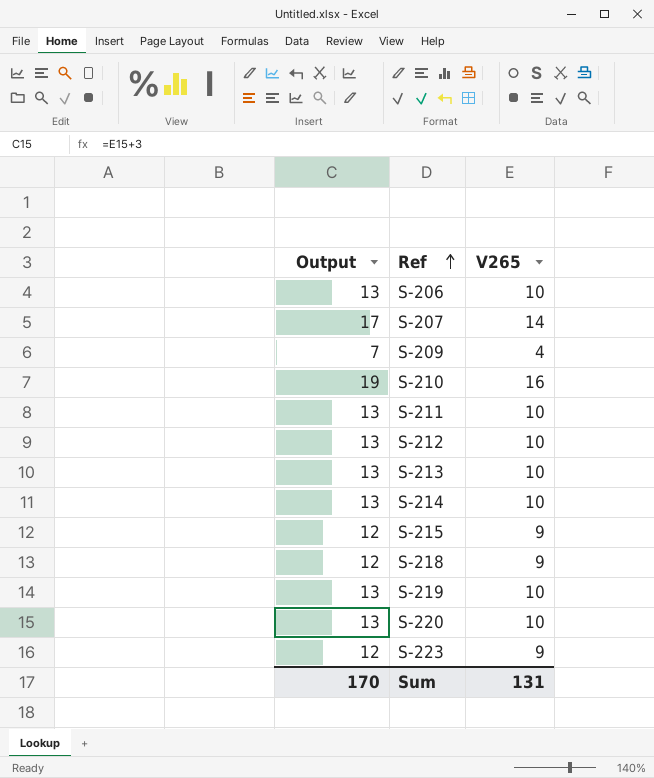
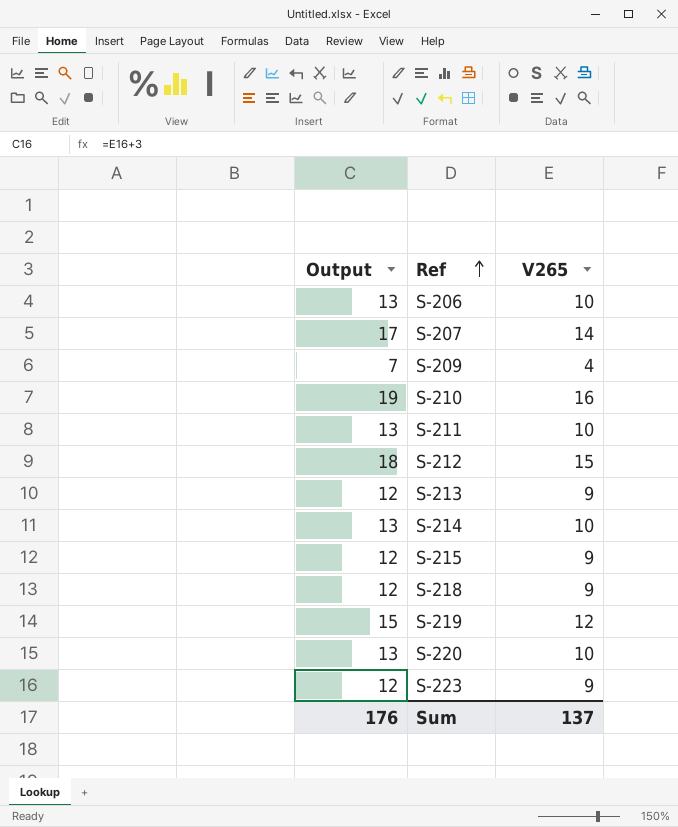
S-212 | Output: 13 -> 18
S-212 | V265: 10 -> 15
S-213 | Output: 13 -> 12
S-213 | V265: 10 -> 9
S-219 | Output: 13 -> 15
S-219 | V265: 10 -> 12
Sum | Output: 170 -> 176
Sum | V265: 131 -> 137

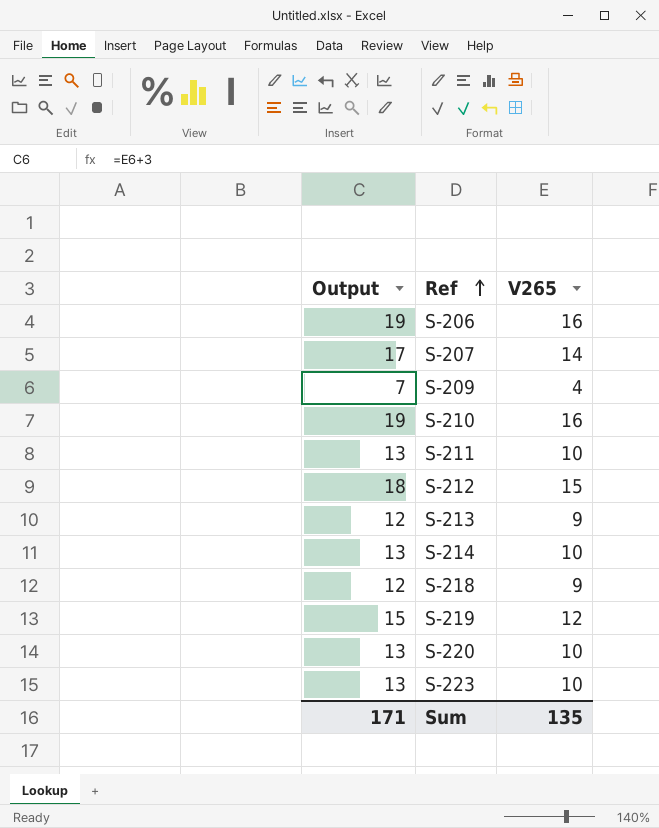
row S-215: 12 | 9 -> none
S-206 | Output: 13 -> 19
S-206 | V265: 10 -> 16
S-223 | Output: 12 -> 13
S-223 | V265: 9 -> 10
Sum | Output: 176 -> 171
Sum | V265: 137 -> 135

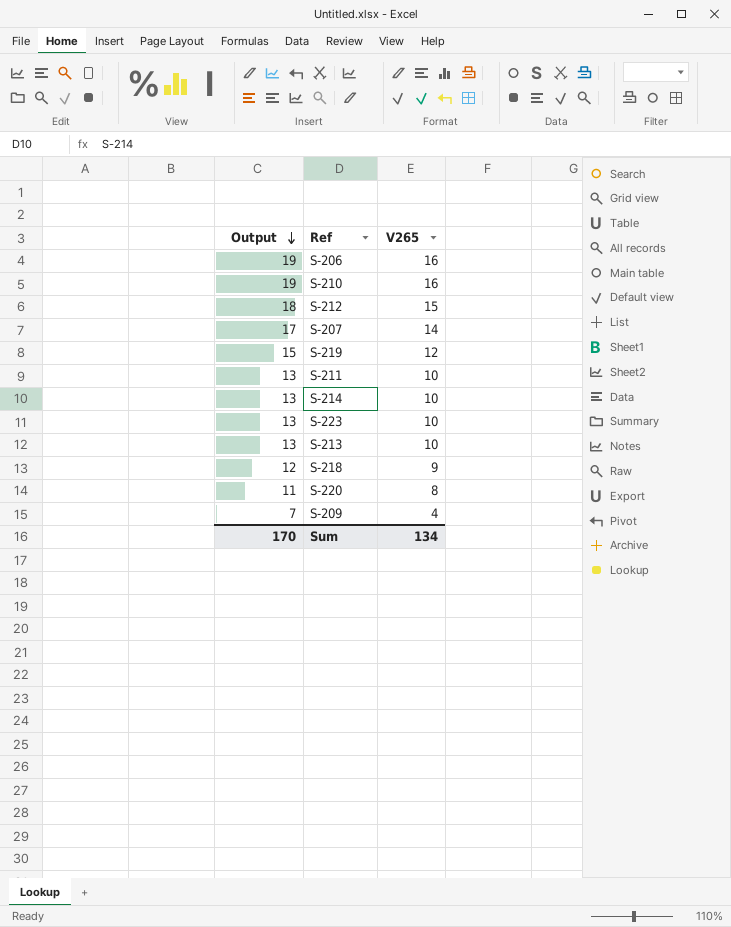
row order: Ref ascending -> Output descending
S-213 | Output: 12 -> 13
S-213 | V265: 9 -> 10
S-220 | Output: 13 -> 11
S-220 | V265: 10 -> 8
Sum | Output: 171 -> 170
Sum | V265: 135 -> 134

